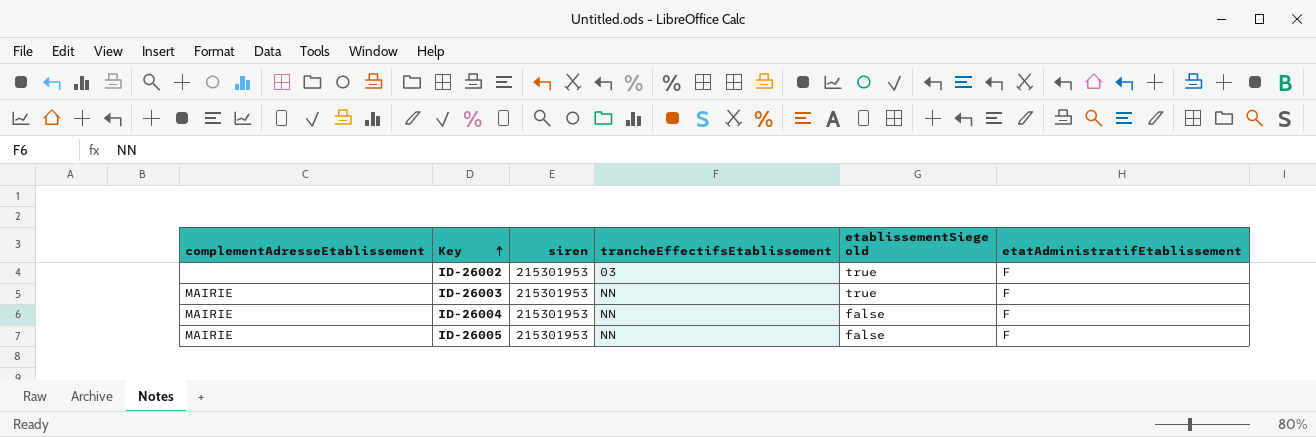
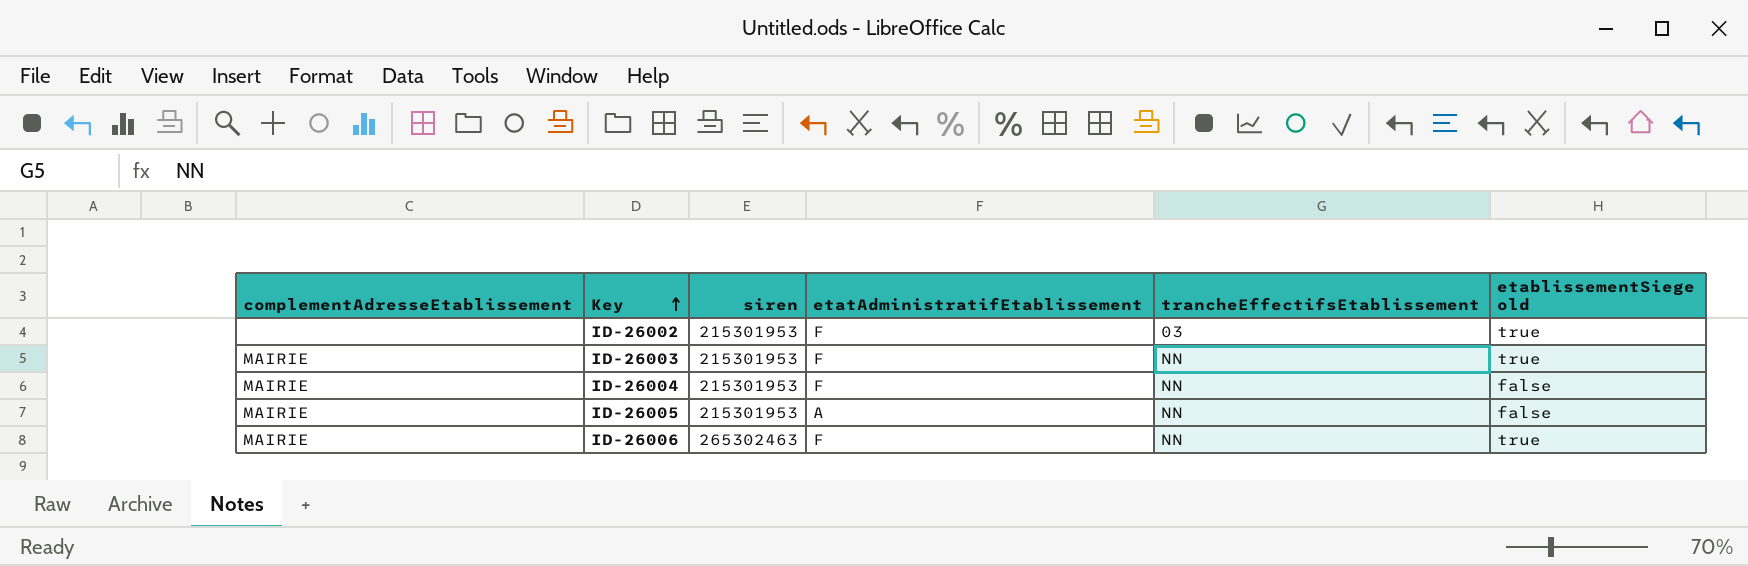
column etatAdministratifEtablissement | position: 6 -> 4
ID-26005 | etatAdministratifEtablissement: F -> A
row ID-26006: none -> MAIRIE | 265302463 | F | NN | true

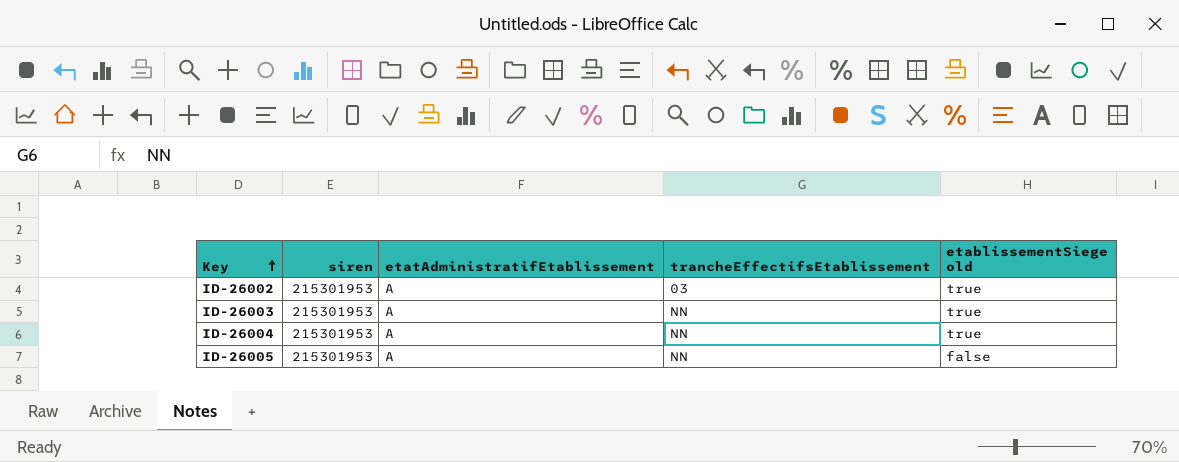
column complementAdresseEtablissement | position: 1 -> none
row ID-26006: MAIRIE | 265302463 | F | NN | true -> none
ID-26002 | etatAdministratifEtablissement: F -> A
ID-26003 | etatAdministratifEtablissement: F -> A
ID-26004 | etatAdministratifEtablissement: F -> A
ID-26004 | etablissementSiege old: false -> true

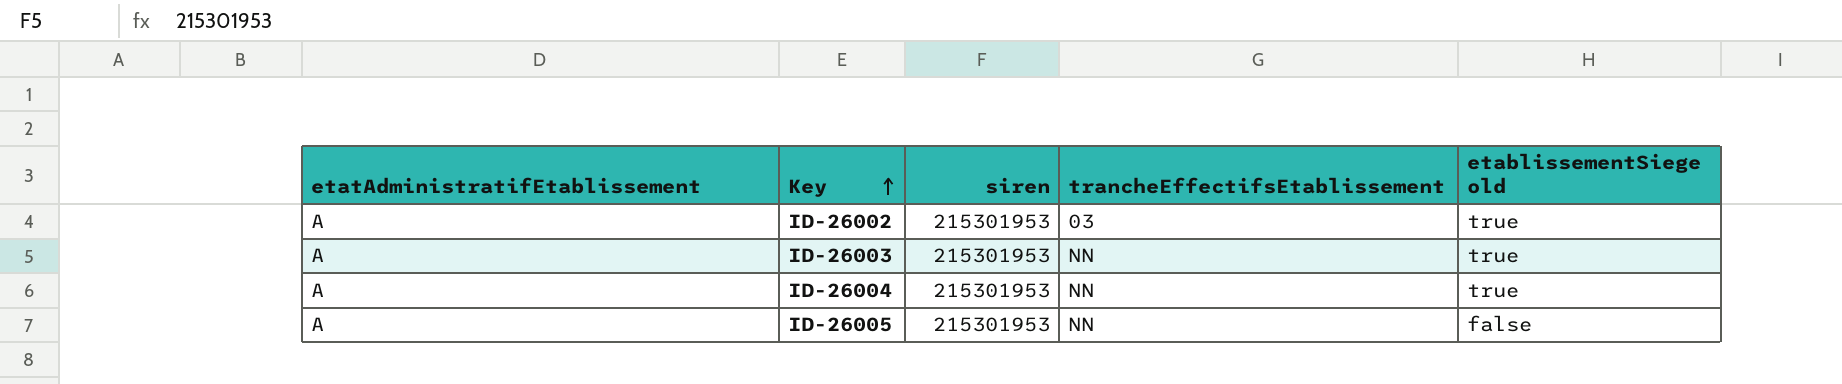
column etatAdministratifEtablissement | position: 3 -> 1

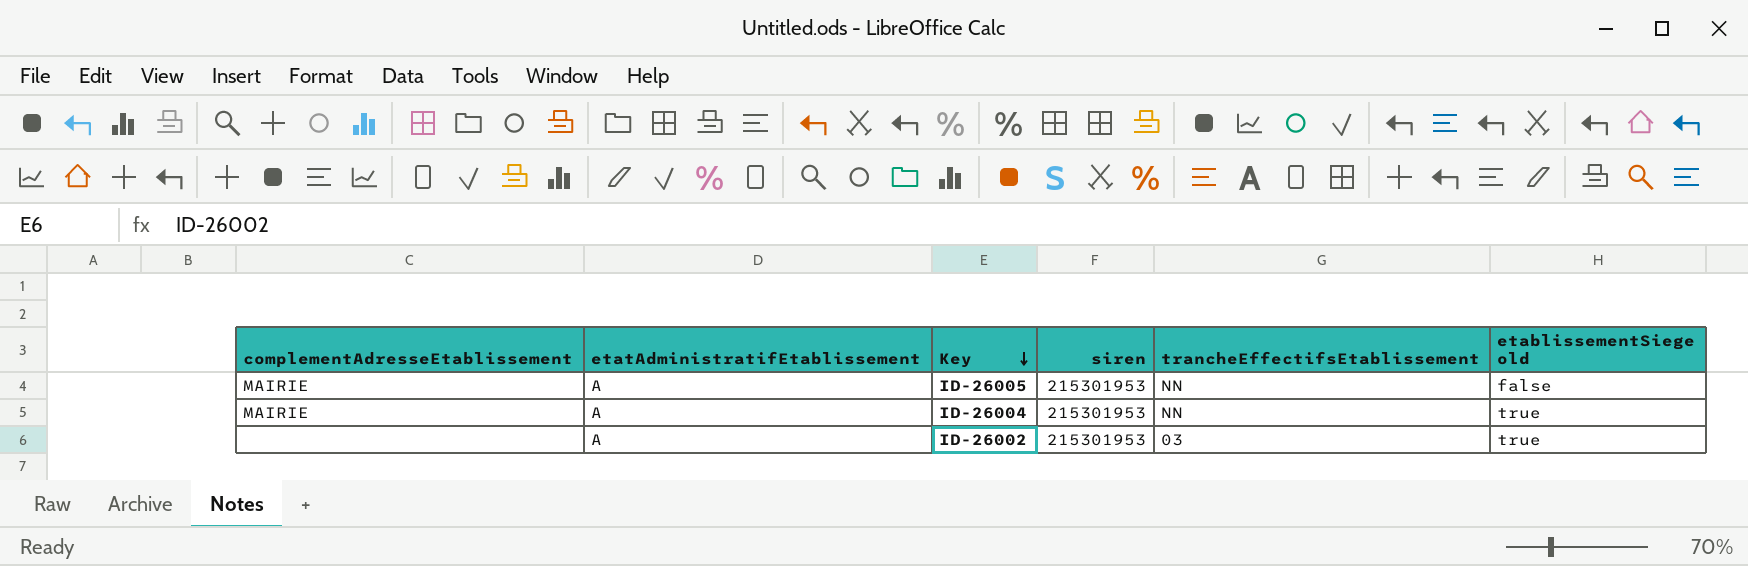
row order: Key ascending -> Key descending
column complementAdresseEtablissement | position: none -> 1
row ID-26003: A | 215301953 | NN | true -> none

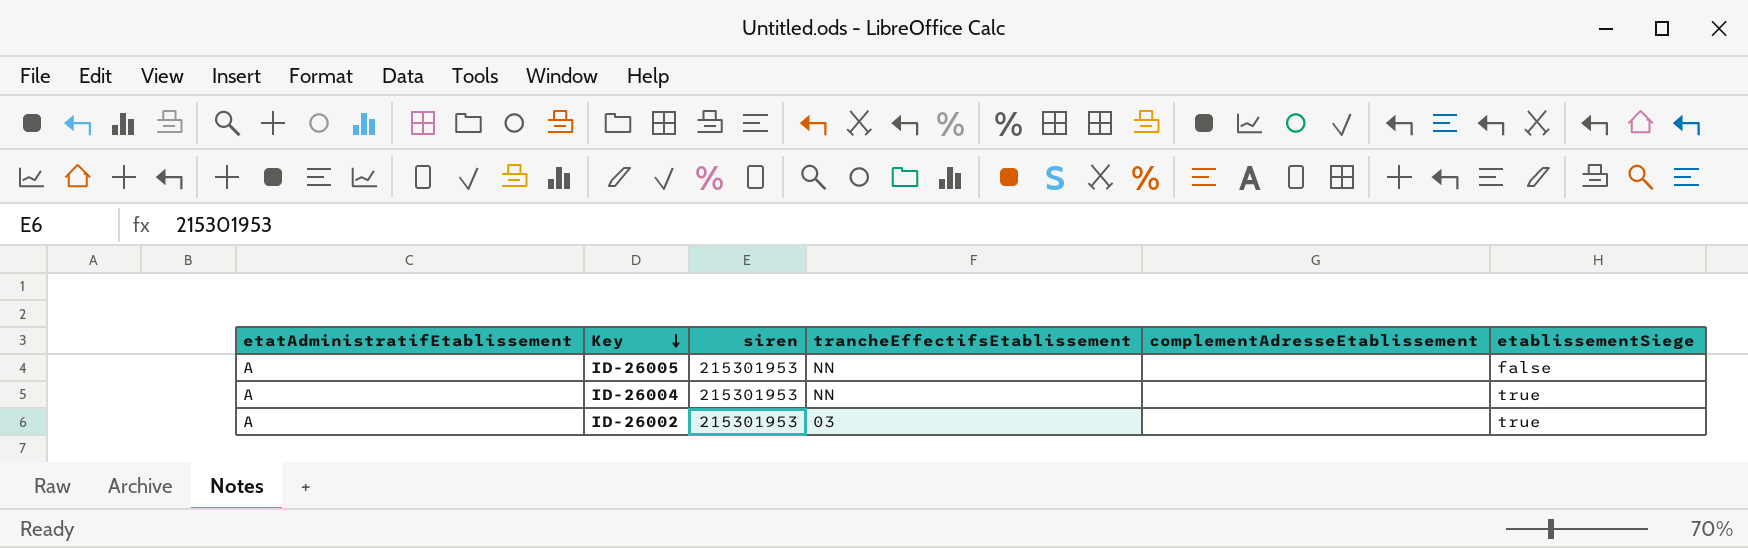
column complementAdresseEtablissement | position: 1 -> 5
column name: etablissementSiege old -> etablissementSiege
ID-26005 | complementAdresseEtablissement: MAIRIE -> none
ID-26004 | complementAdresseEtablissement: MAIRIE -> none

